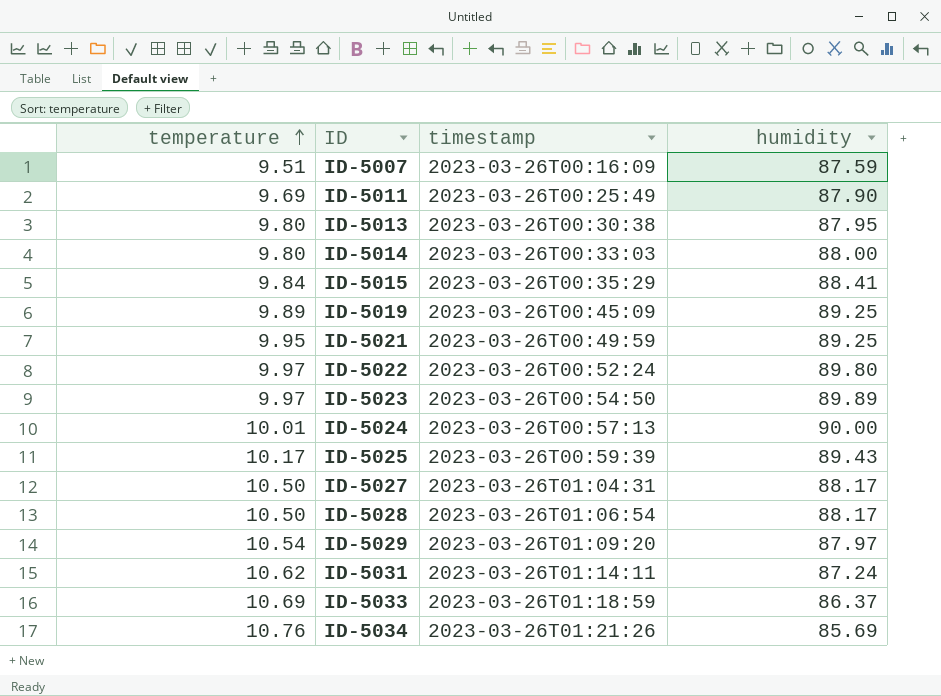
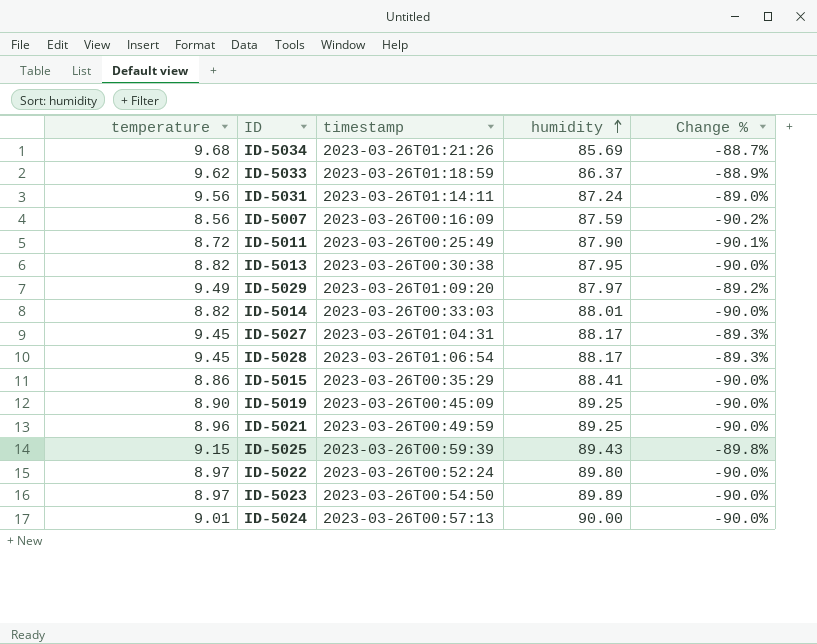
row order: temperature ascending -> humidity ascending
column Change % | formula: none -> ([temperature] - [humidity]) / [humidity]
ID-5034 | temperature: 10.76 -> 9.68
ID-5033 | temperature: 10.69 -> 9.62
ID-5031 | temperature: 10.62 -> 9.56
ID-5007 | temperature: 9.51 -> 8.56
ID-5011 | temperature: 9.69 -> 8.72
ID-5013 | temperature: 9.80 -> 8.82
ID-5029 | temperature: 10.54 -> 9.49
ID-5014 | temperature: 9.80 -> 8.82
ID-5014 | humidity: 88.00 -> 88.01
ID-5027 | temperature: 10.50 -> 9.45
ID-5028 | temperature: 10.50 -> 9.45
ID-5015 | temperature: 9.84 -> 8.86
ID-5019 | temperature: 9.89 -> 8.90
ID-5021 | temperature: 9.95 -> 8.96
ID-5025 | temperature: 10.17 -> 9.15
ID-5022 | temperature: 9.97 -> 8.97
ID-5023 | temperature: 9.97 -> 8.97
ID-5024 | temperature: 10.01 -> 9.01

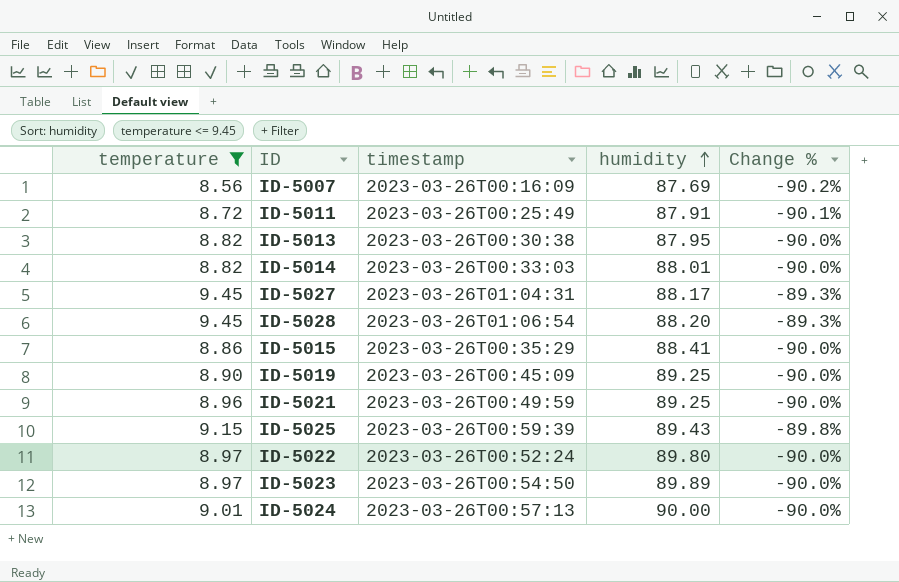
filter: none -> temperature <= 9.45
ID-5007 | humidity: 87.59 -> 87.69
ID-5011 | humidity: 87.90 -> 87.91
ID-5028 | humidity: 88.17 -> 88.20

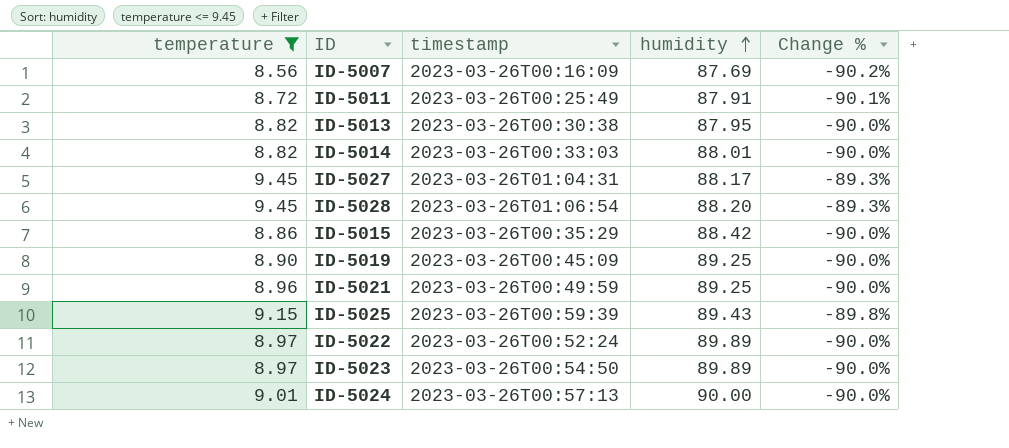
ID-5015 | humidity: 88.41 -> 88.42
ID-5022 | humidity: 89.80 -> 89.89

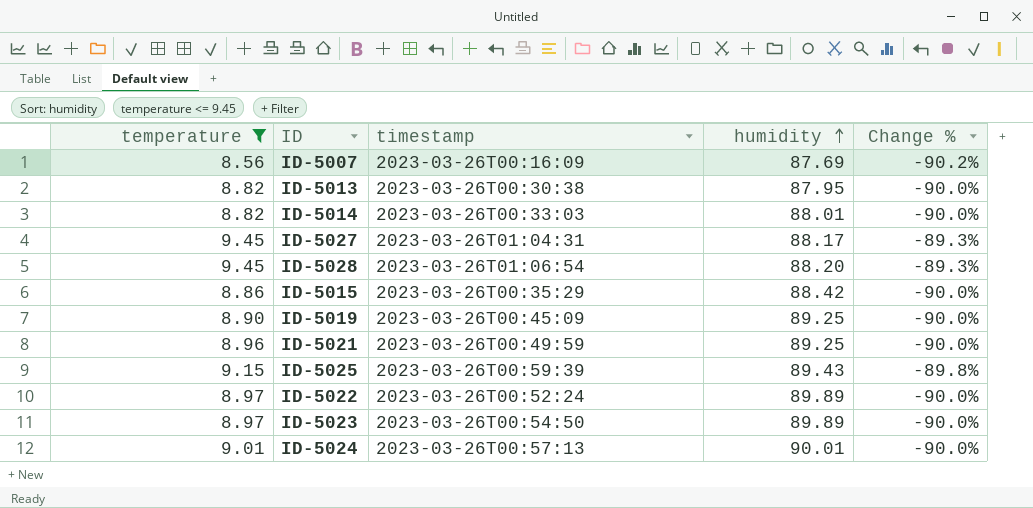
row ID-5011: 8.72 | 2023-03-26T00:25:49 | 87.91 | -90.1% -> none
ID-5024 | humidity: 90.00 -> 90.01

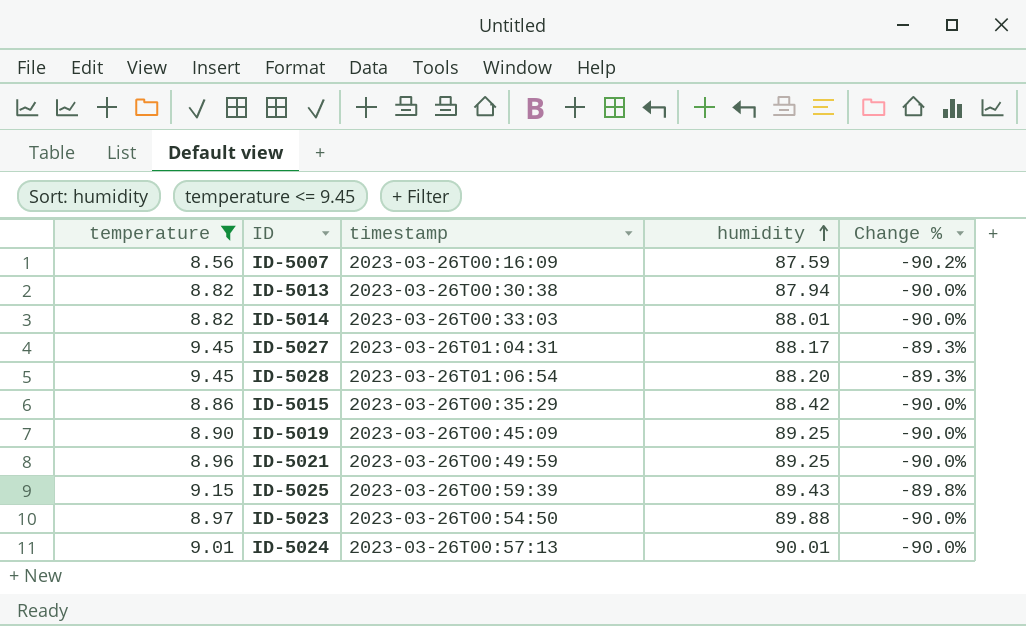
row ID-5022: 8.97 | 2023-03-26T00:52:24 | 89.89 | -90.0% -> none
ID-5007 | humidity: 87.69 -> 87.59
ID-5013 | humidity: 87.95 -> 87.94
ID-5023 | humidity: 89.89 -> 89.88

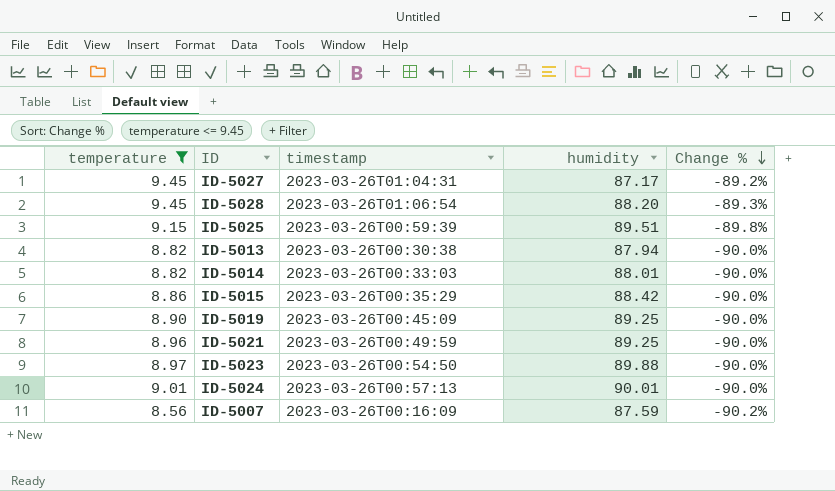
row order: humidity ascending -> Change % descending
ID-5027 | humidity: 88.17 -> 87.17
ID-5027 | Change %: -89.3% -> -89.2%
ID-5025 | humidity: 89.43 -> 89.51

